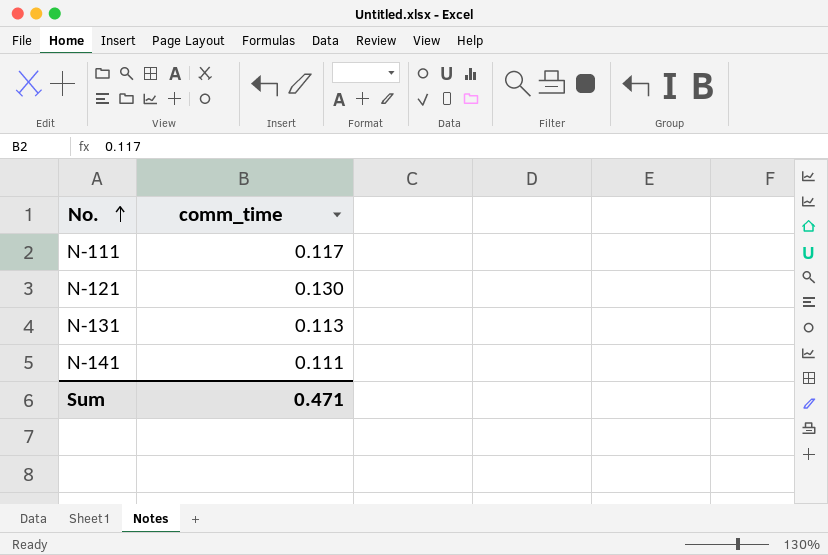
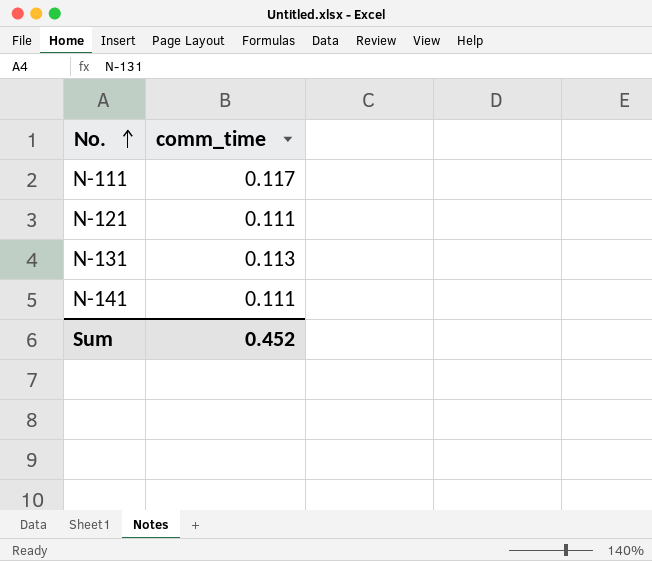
N-121 | comm_time: 0.130 -> 0.111
Sum | comm_time: 0.471 -> 0.452

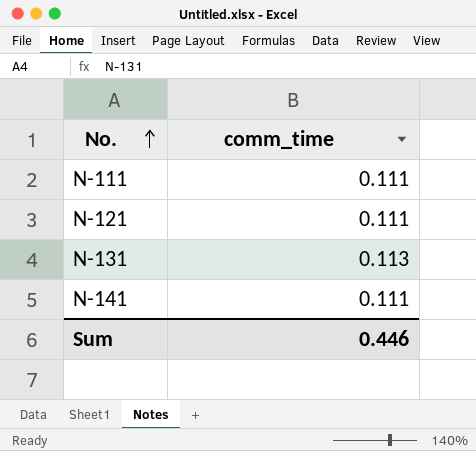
N-111 | comm_time: 0.117 -> 0.111
Sum | comm_time: 0.452 -> 0.446

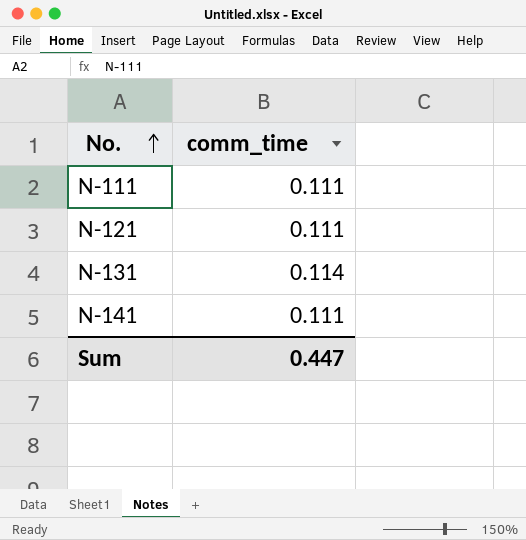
N-131 | comm_time: 0.113 -> 0.114
Sum | comm_time: 0.446 -> 0.447

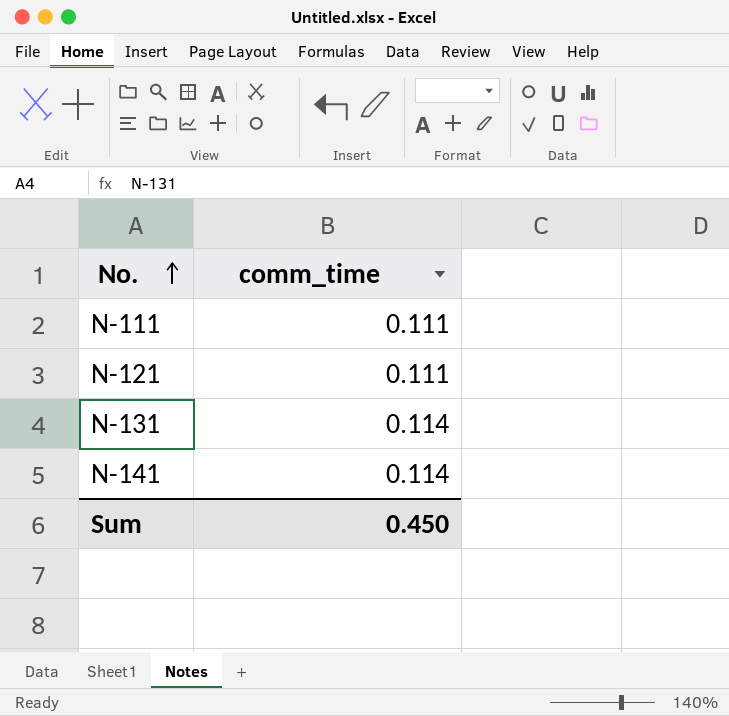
N-141 | comm_time: 0.111 -> 0.114
Sum | comm_time: 0.447 -> 0.450

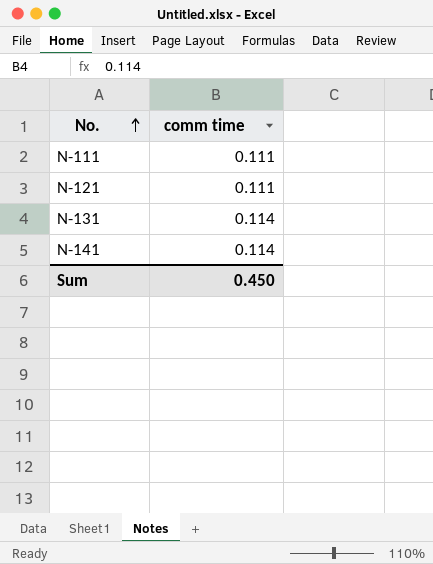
column name: comm_time -> comm time

